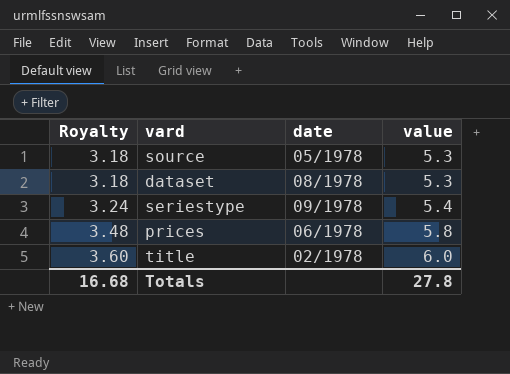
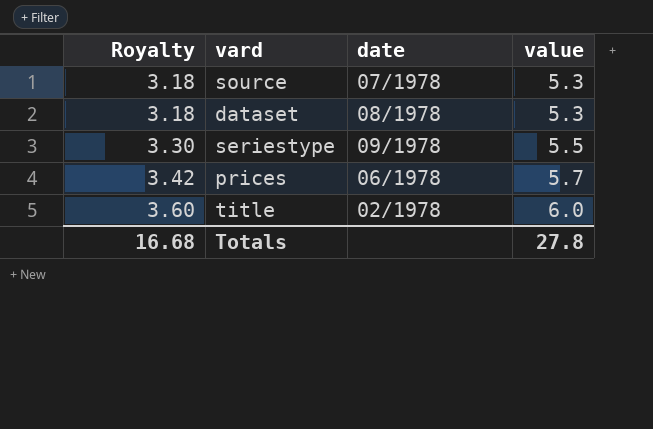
source | date: 05/1978 -> 07/1978
seriestype | Royalty: 3.24 -> 3.30
seriestype | value: 5.4 -> 5.5
prices | Royalty: 3.48 -> 3.42
prices | value: 5.8 -> 5.7

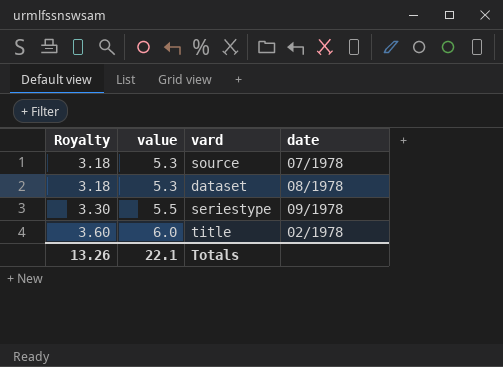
column value | position: 4 -> 2
row prices: 3.42 | 06/1978 | 5.7 -> none
Totals | Royalty: 16.68 -> 13.26
Totals | value: 27.8 -> 22.1

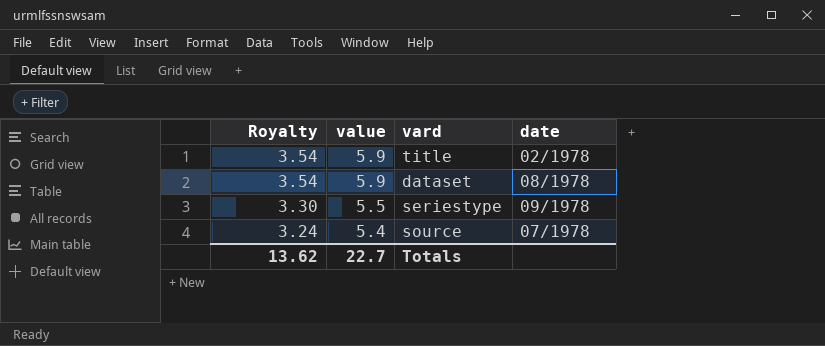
row order: Royalty ascending -> Royalty descending
title | Royalty: 3.60 -> 3.54
title | value: 6.0 -> 5.9
dataset | Royalty: 3.18 -> 3.54
dataset | value: 5.3 -> 5.9
source | Royalty: 3.18 -> 3.24
source | value: 5.3 -> 5.4
Totals | Royalty: 13.26 -> 13.62
Totals | value: 22.1 -> 22.7

